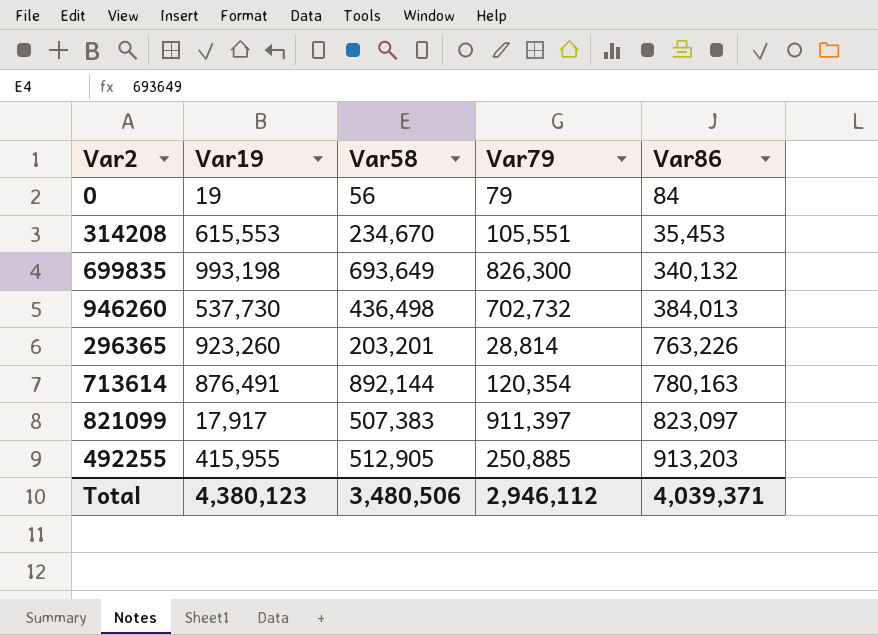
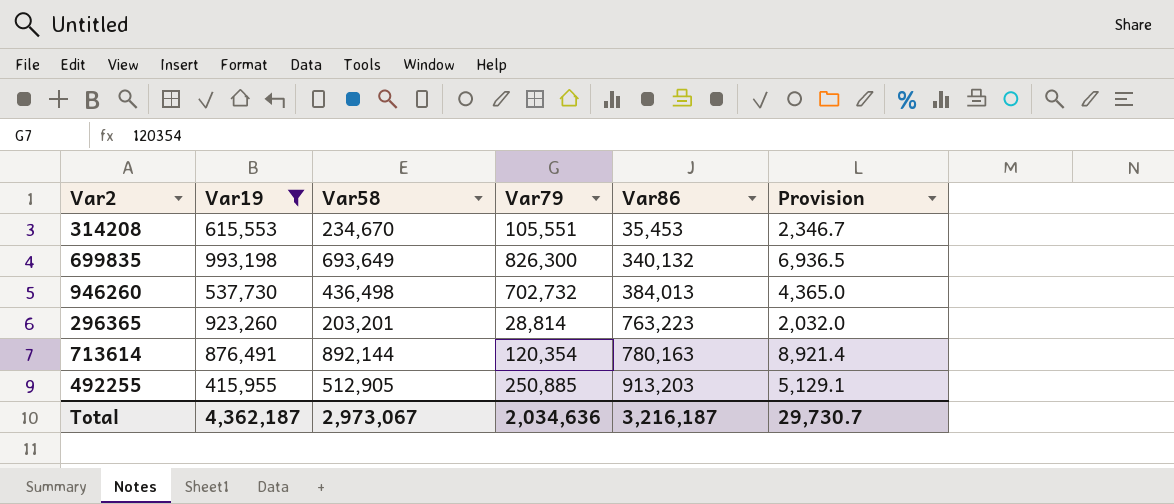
filter: none -> Var19 >= 415,955
column Provision | formula: none -> [Var58] * 0.01
296365 | Var86: 763,226 -> 763,223
Total | Var19: 4,380,123 -> 4,362,187
Total | Var58: 3,480,506 -> 2,973,067
Total | Var79: 2,946,112 -> 2,034,636
Total | Var86: 4,039,371 -> 3,216,187

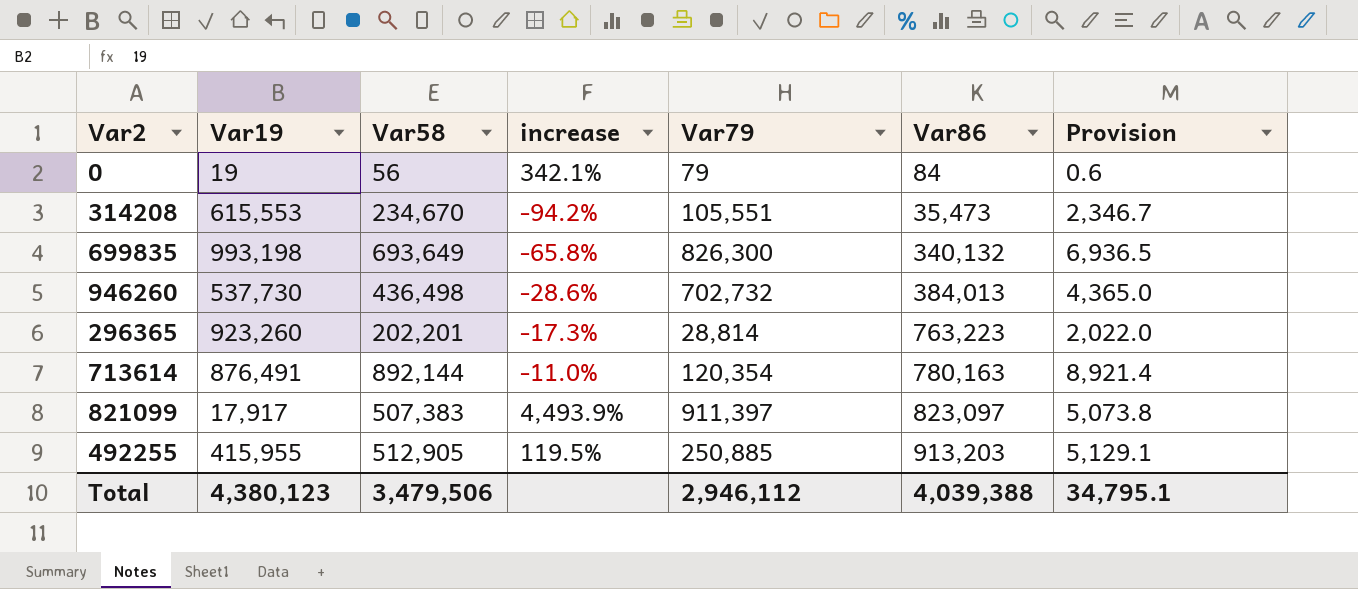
filter: Var19 >= 415,955 -> none
column increase | formula: none -> ([Var86] - [Var19]) / [Var19]
314208 | Var86: 35,453 -> 35,473
296365 | Var58: 203,201 -> 202,201
296365 | Provision: 2,032.0 -> 2,022.0
Total | Var19: 4,362,187 -> 4,380,123
Total | Var58: 2,973,067 -> 3,479,506
Total | Var79: 2,034,636 -> 2,946,112
Total | Var86: 3,216,187 -> 4,039,388
Total | Provision: 29,730.7 -> 34,795.1

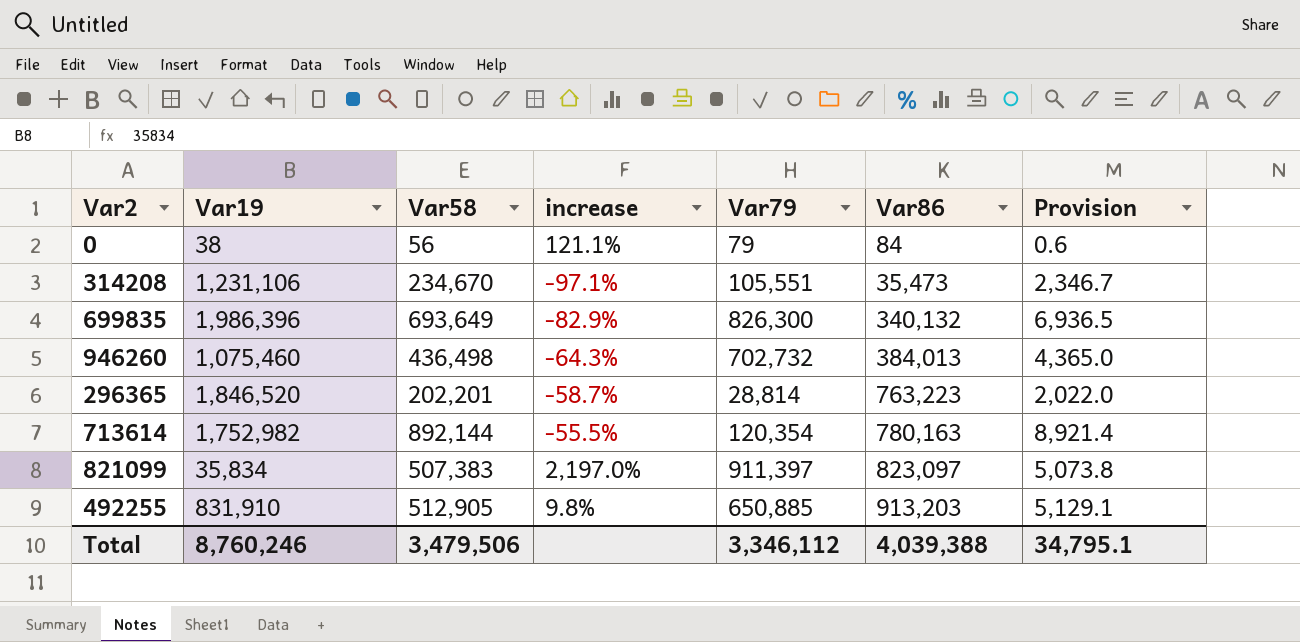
0 | Var19: 19 -> 38
0 | increase: 342.1% -> 121.1%
314208 | Var19: 615,553 -> 1,231,106
314208 | increase: -94.2% -> -97.1%
699835 | Var19: 993,198 -> 1,986,396
699835 | increase: -65.8% -> -82.9%
946260 | Var19: 537,730 -> 1,075,460
946260 | increase: -28.6% -> -64.3%
296365 | Var19: 923,260 -> 1,846,520
296365 | increase: -17.3% -> -58.7%
713614 | Var19: 876,491 -> 1,752,982
713614 | increase: -11.0% -> -55.5%
821099 | Var19: 17,917 -> 35,834
821099 | increase: 4,493.9% -> 2,197.0%
492255 | Var19: 415,955 -> 831,910
492255 | increase: 119.5% -> 9.8%
492255 | Var79: 250,885 -> 650,885
Total | Var19: 4,380,123 -> 8,760,246
Total | Var79: 2,946,112 -> 3,346,112

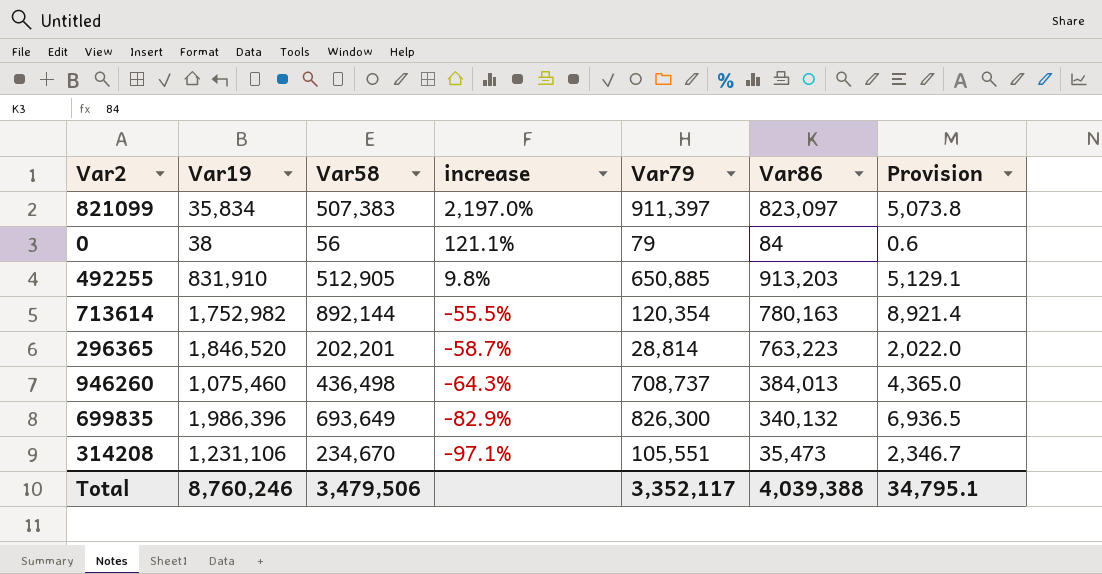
row order: Var86 ascending -> increase descending
946260 | Var79: 702,732 -> 708,737
Total | Var79: 3,346,112 -> 3,352,117

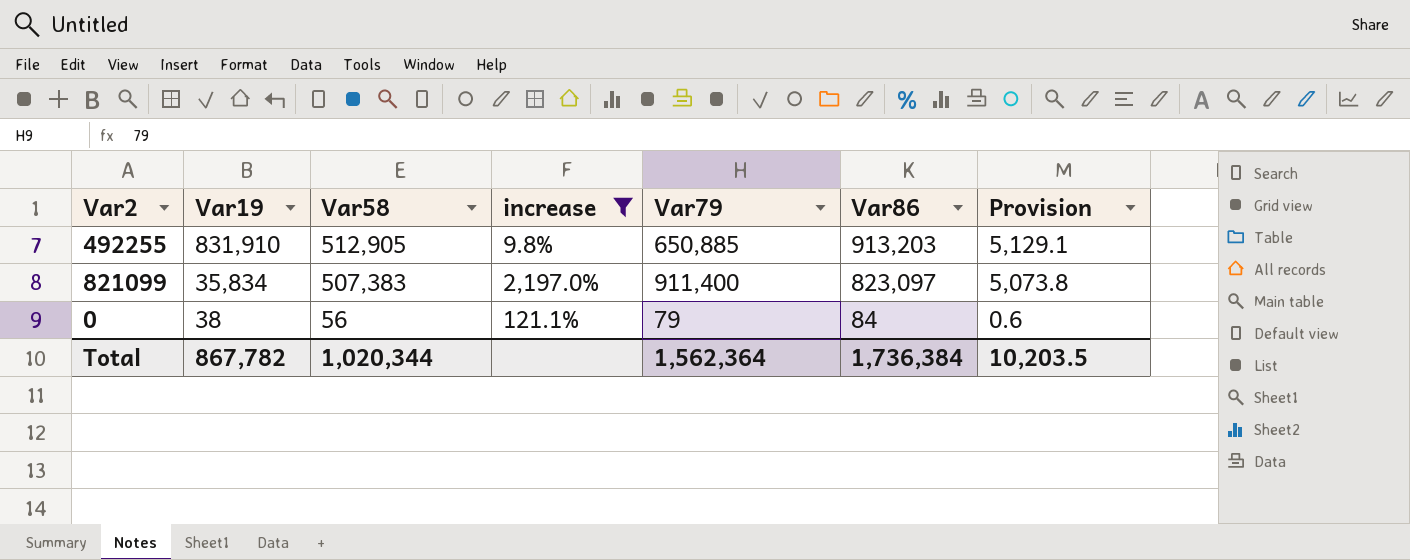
filter: none -> increase >= 9.8%
row order: increase descending -> Var19 descending
821099 | Var79: 911,397 -> 911,400
Total | Var19: 8,760,246 -> 867,782
Total | Var58: 3,479,506 -> 1,020,344
Total | Var79: 3,352,117 -> 1,562,364
Total | Var86: 4,039,388 -> 1,736,384
Total | Provision: 34,795.1 -> 10,203.5

